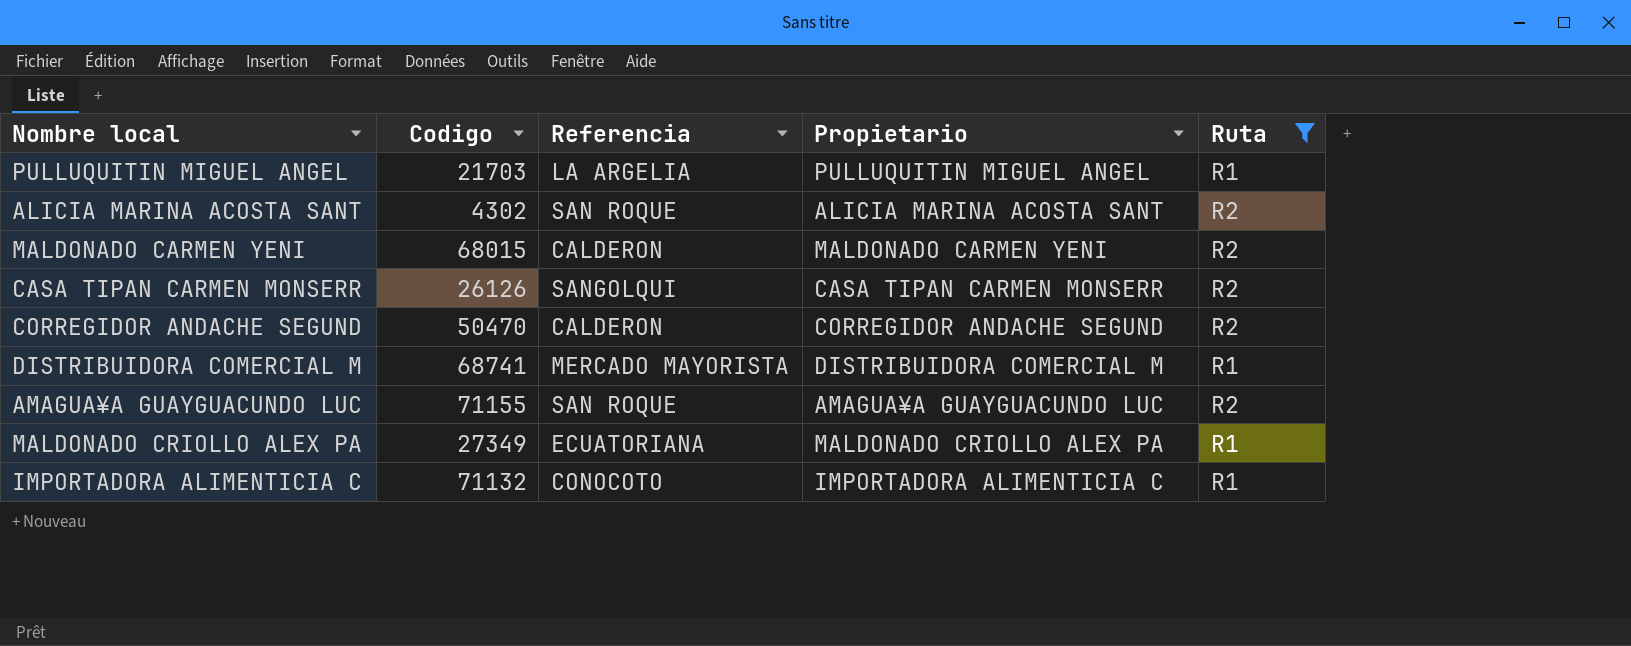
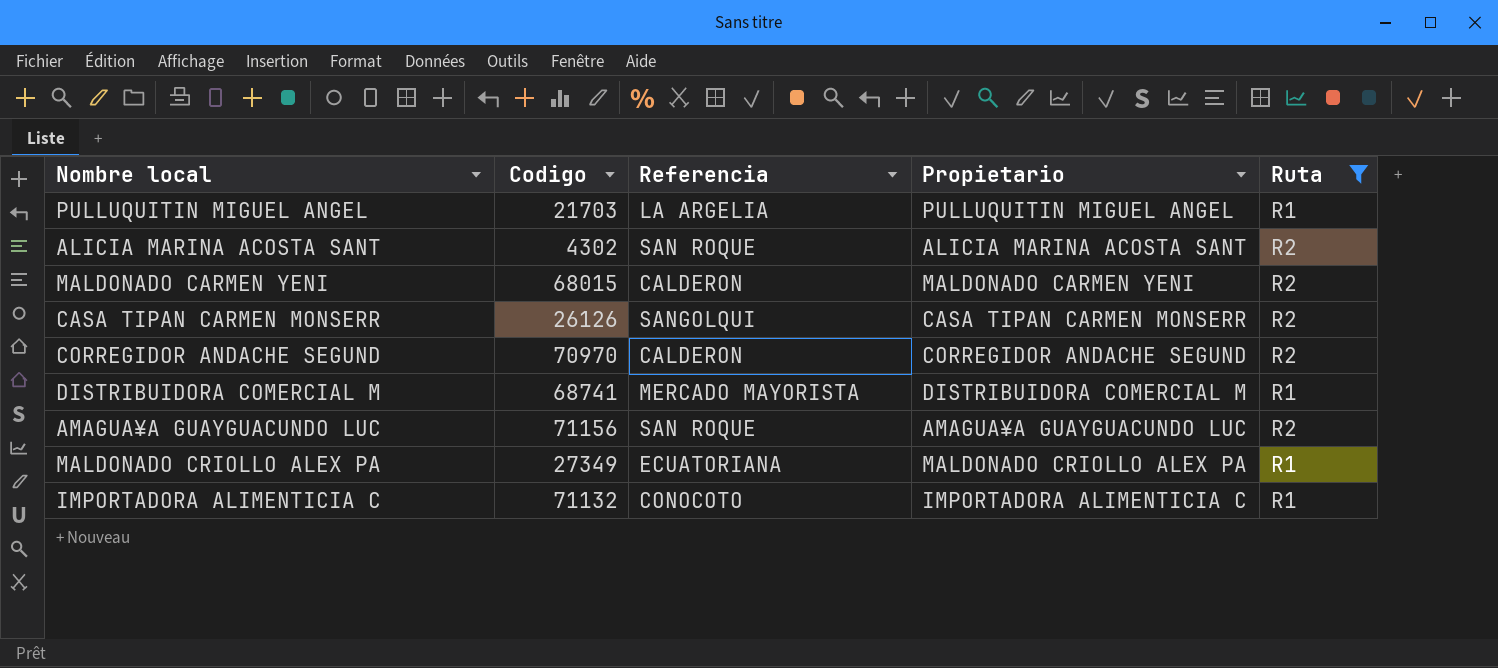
CORREGIDOR ANDACHE SEGUND | Codigo: 50470 -> 70970
AMAGUA¥A GUAYGUACUNDO LUC | Codigo: 71155 -> 71156

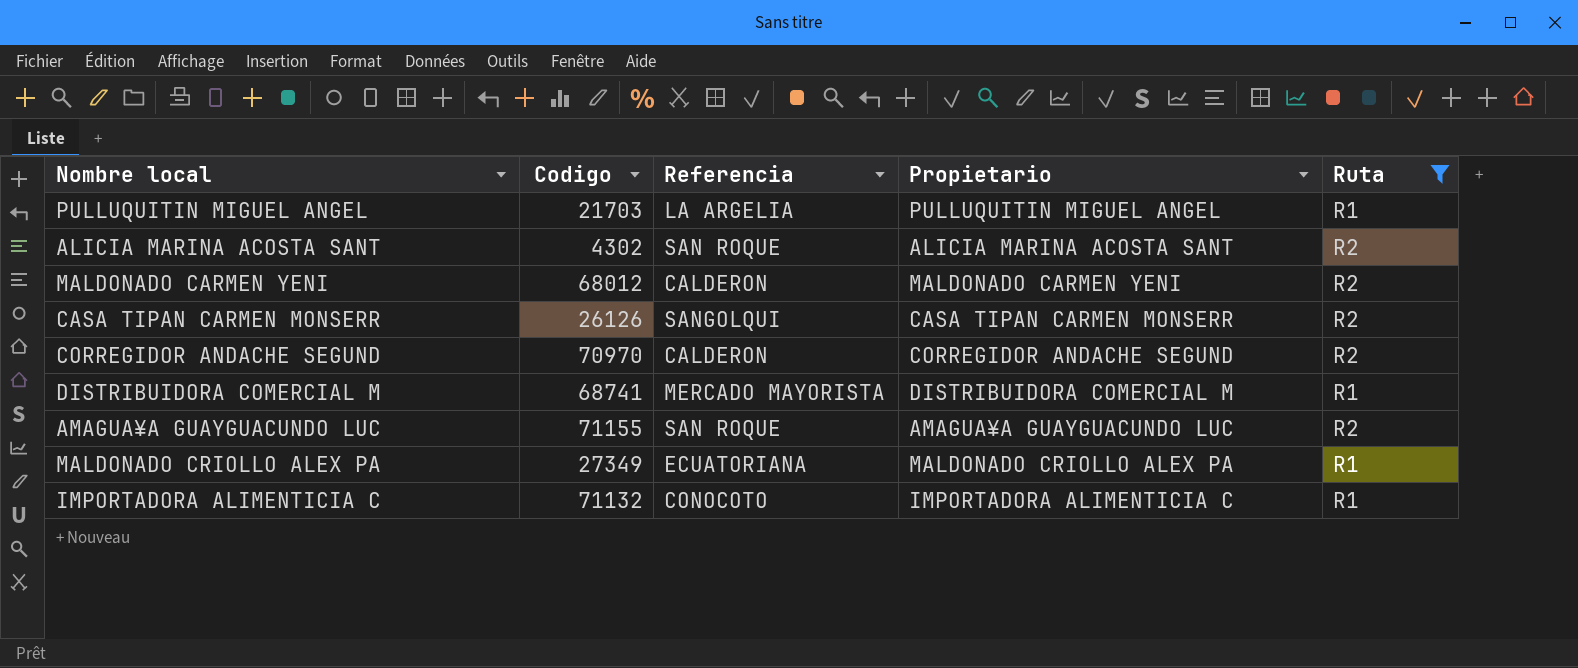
MALDONADO CARMEN YENI | Codigo: 68015 -> 68012
AMAGUA¥A GUAYGUACUNDO LUC | Codigo: 71156 -> 71155

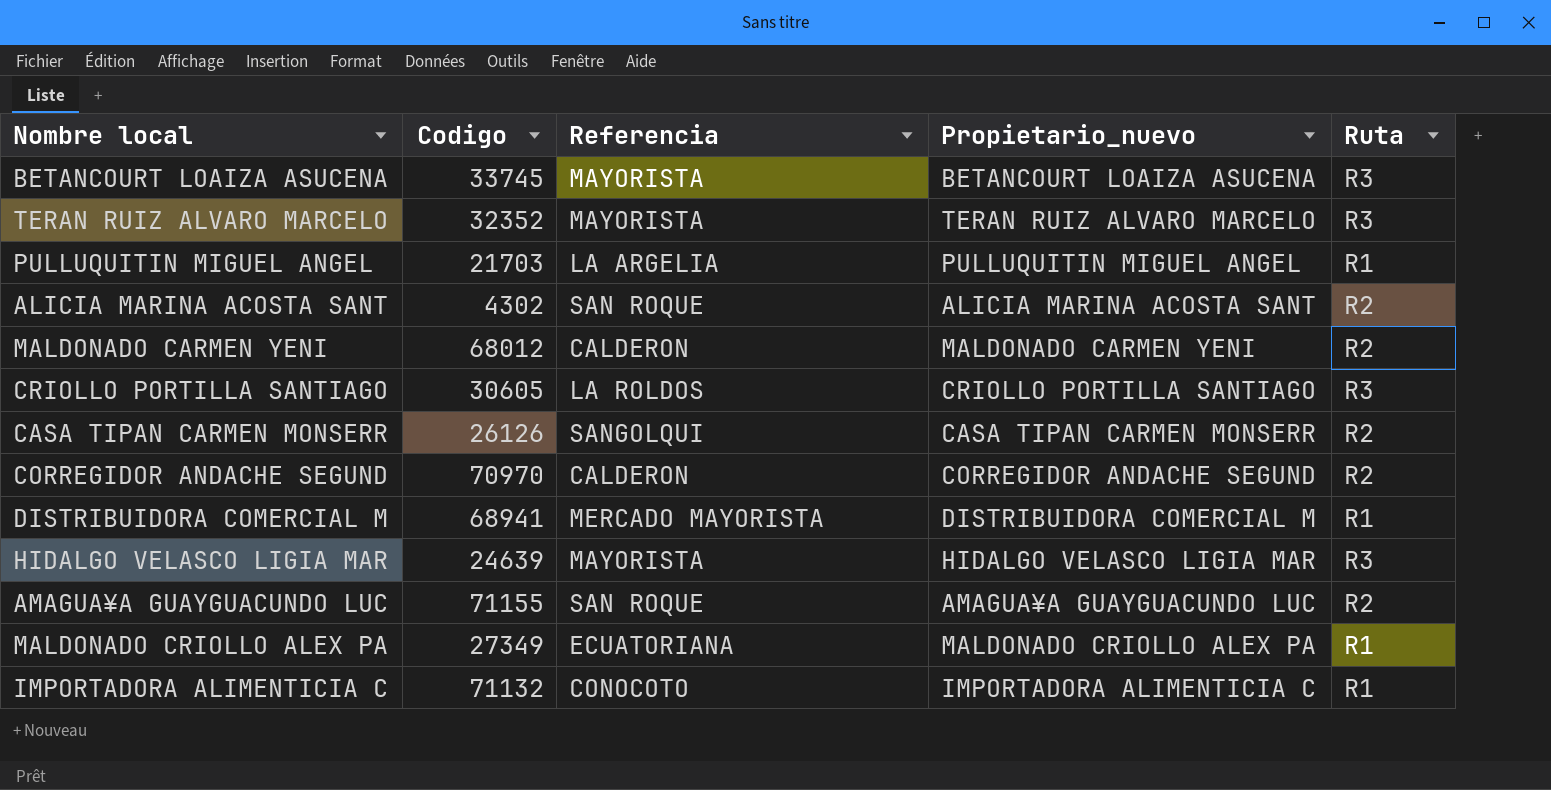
filter: Ruta != R3 -> none
column name: Propietario -> Propietario_nuevo
DISTRIBUIDORA COMERCIAL M | Codigo: 68741 -> 68941

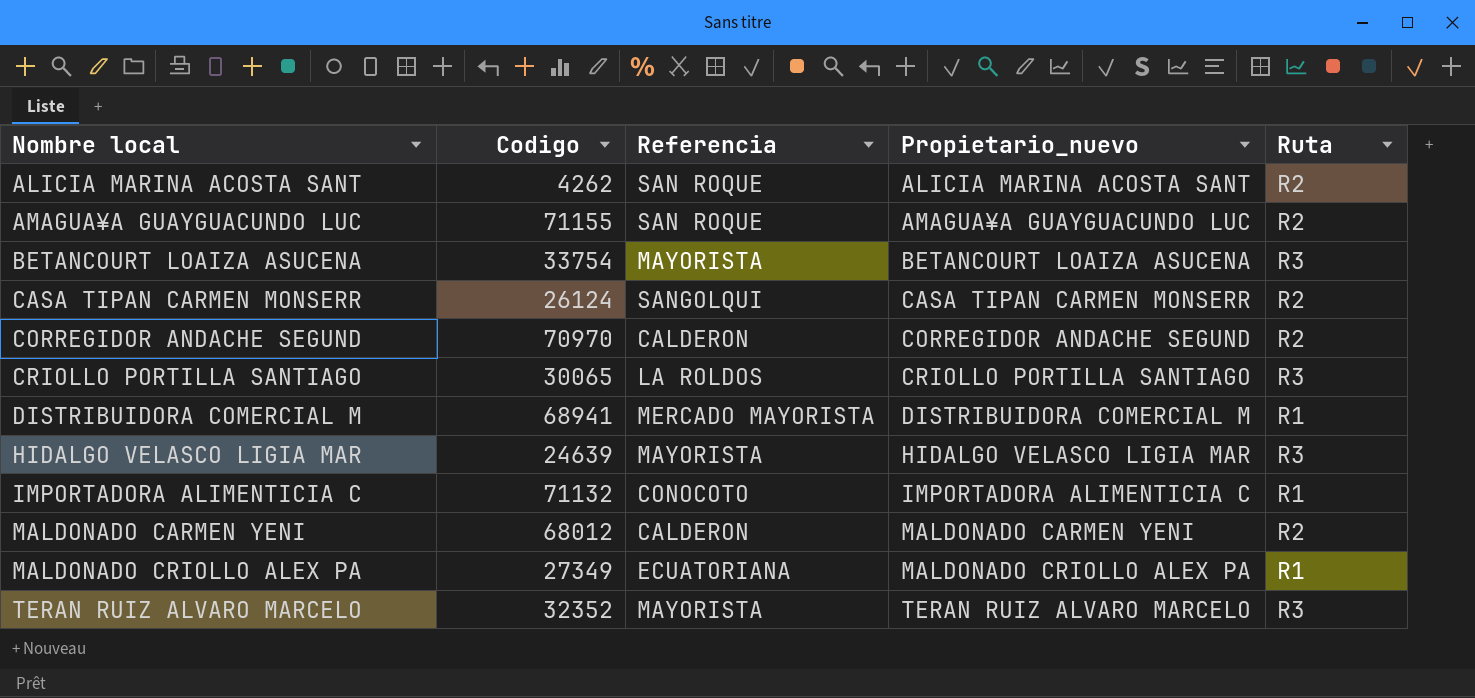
row order: none -> Nombre local ascending
row PULLUQUITIN MIGUEL ANGEL: 21703 | LA ARGELIA | PULLUQUITIN MIGUEL ANGEL | R1 -> none
ALICIA MARINA ACOSTA SANT | Codigo: 4302 -> 4262
BETANCOURT LOAIZA ASUCENA | Codigo: 33745 -> 33754
CASA TIPAN CARMEN MONSERR | Codigo: 26126 -> 26124
CRIOLLO PORTILLA SANTIAGO | Codigo: 30605 -> 30065

